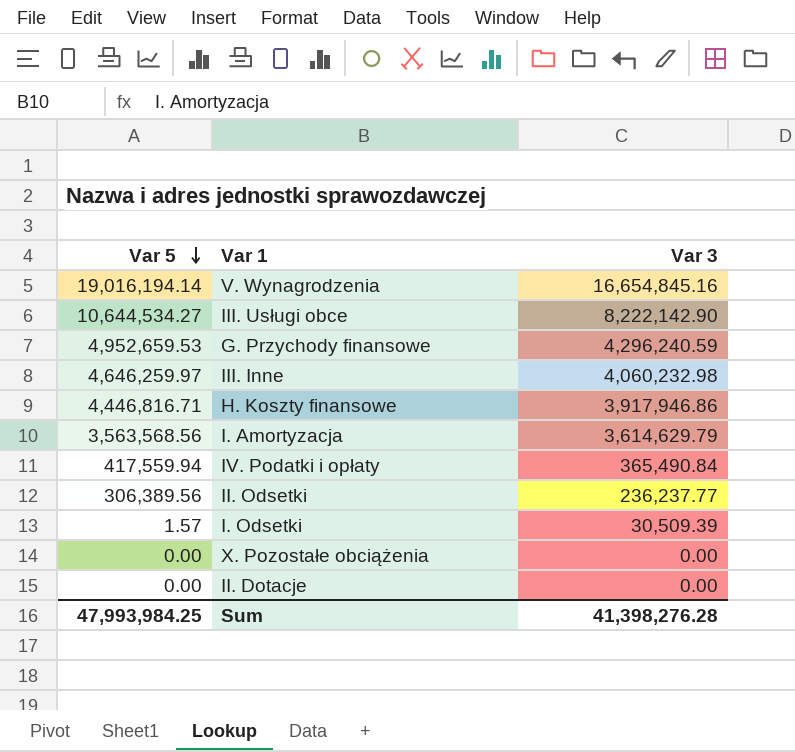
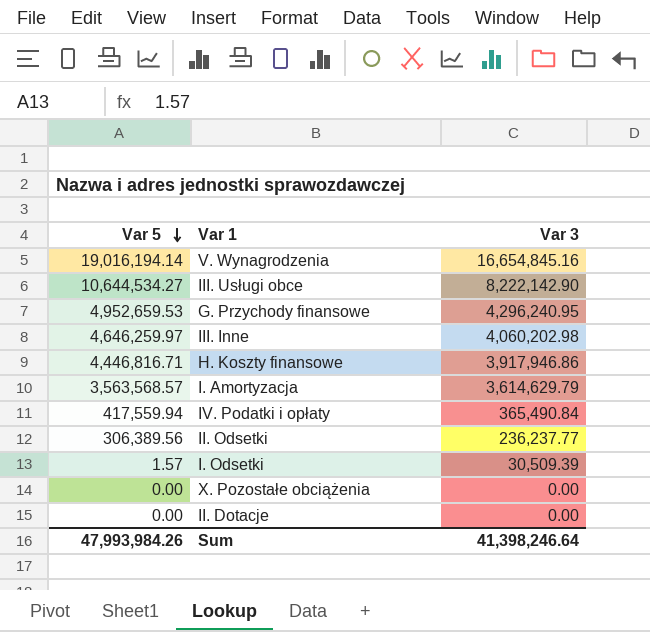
G. Przychody finansowe | Var 3: 4,296,240.59 -> 4,296,240.95
III. Inne | Var 3: 4,060,232.98 -> 4,060,202.98
I. Amortyzacja | Var 5: 3,563,568.56 -> 3,563,568.57
Sum | Var 5: 47,993,984.25 -> 47,993,984.26
Sum | Var 3: 41,398,276.28 -> 41,398,246.64

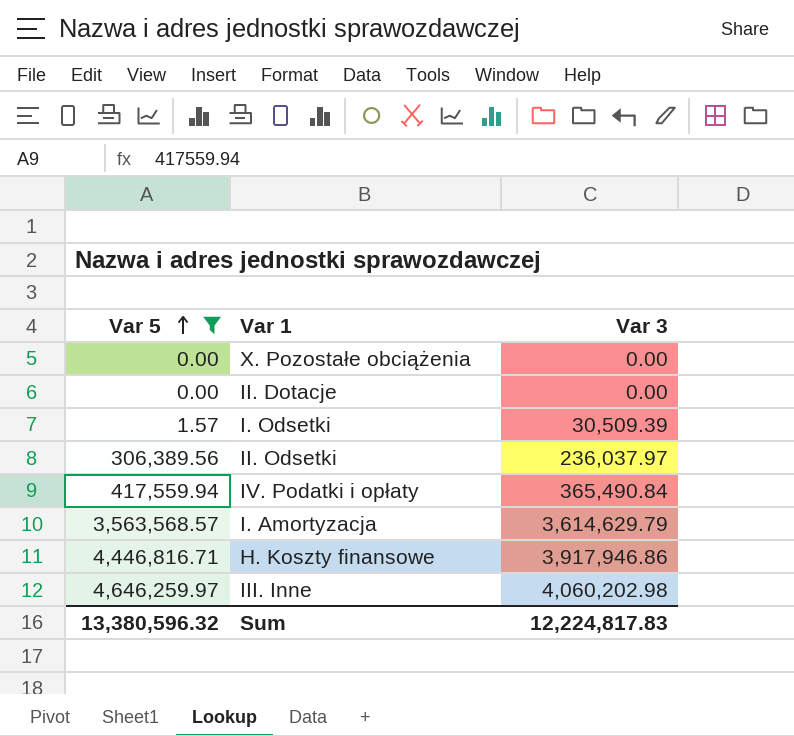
filter: none -> Var 5 <= 4,646,259.97
row order: Var 5 descending -> Var 5 ascending
II. Odsetki | Var 3: 236,237.77 -> 236,037.97
Sum | Var 5: 47,993,984.26 -> 13,380,596.32
Sum | Var 3: 41,398,246.64 -> 12,224,817.83

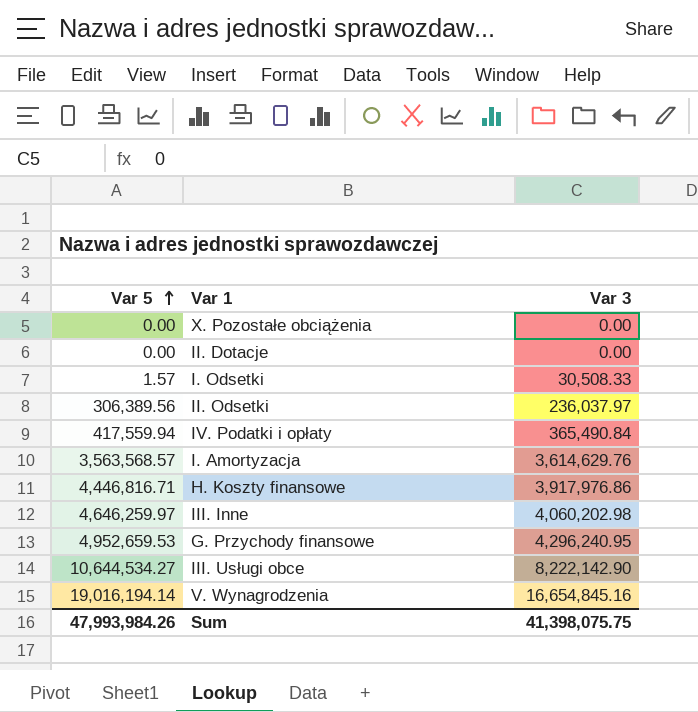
filter: Var 5 <= 4,646,259.97 -> none
I. Odsetki | Var 3: 30,509.39 -> 30,508.33
I. Amortyzacja | Var 3: 3,614,629.79 -> 3,614,629.76
H. Koszty finansowe | Var 3: 3,917,946.86 -> 3,917,976.86
Sum | Var 5: 13,380,596.32 -> 47,993,984.26
Sum | Var 3: 12,224,817.83 -> 41,398,075.75

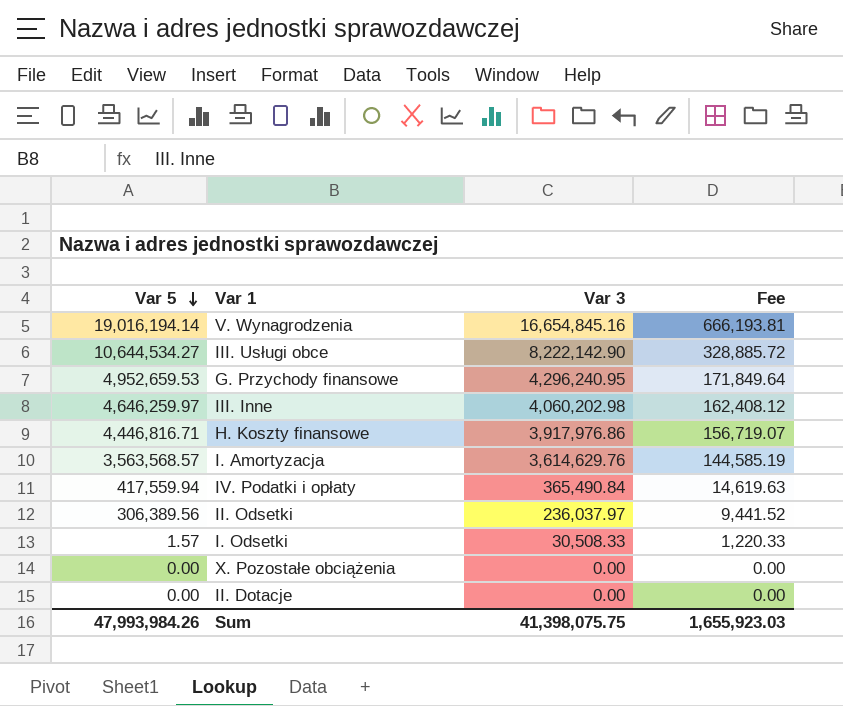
row order: Var 5 ascending -> Var 5 descending
column Fee | formula: none -> [Var 3] * 0.04

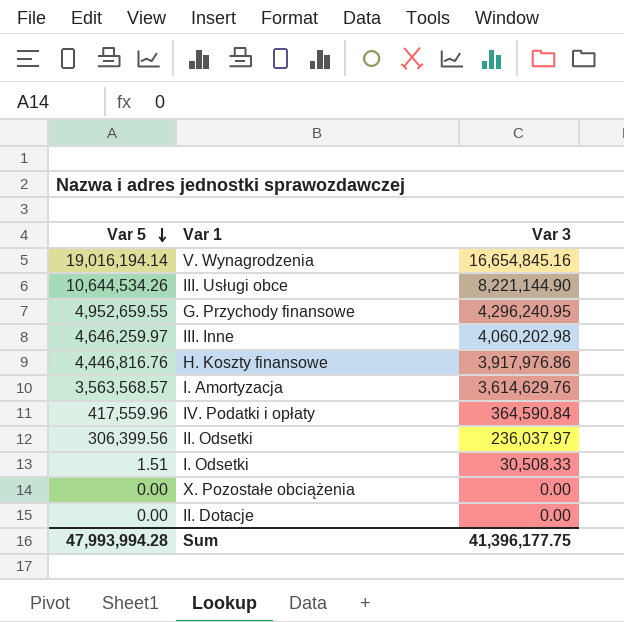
column Fee | formula: [Var 3] * 0.04 -> none
III. Usługi obce | Var 5: 10,644,534.27 -> 10,644,534.26
III. Usługi obce | Var 3: 8,222,142.90 -> 8,221,144.90
G. Przychody finansowe | Var 5: 4,952,659.53 -> 4,952,659.55
H. Koszty finansowe | Var 5: 4,446,816.71 -> 4,446,816.76
IV. Podatki i opłaty | Var 5: 417,559.94 -> 417,559.96
IV. Podatki i opłaty | Var 3: 365,490.84 -> 364,590.84
II. Odsetki | Var 5: 306,389.56 -> 306,399.56
I. Odsetki | Var 5: 1.57 -> 1.51
Sum | Var 5: 47,993,984.26 -> 47,993,994.28
Sum | Var 3: 41,398,075.75 -> 41,396,177.75

